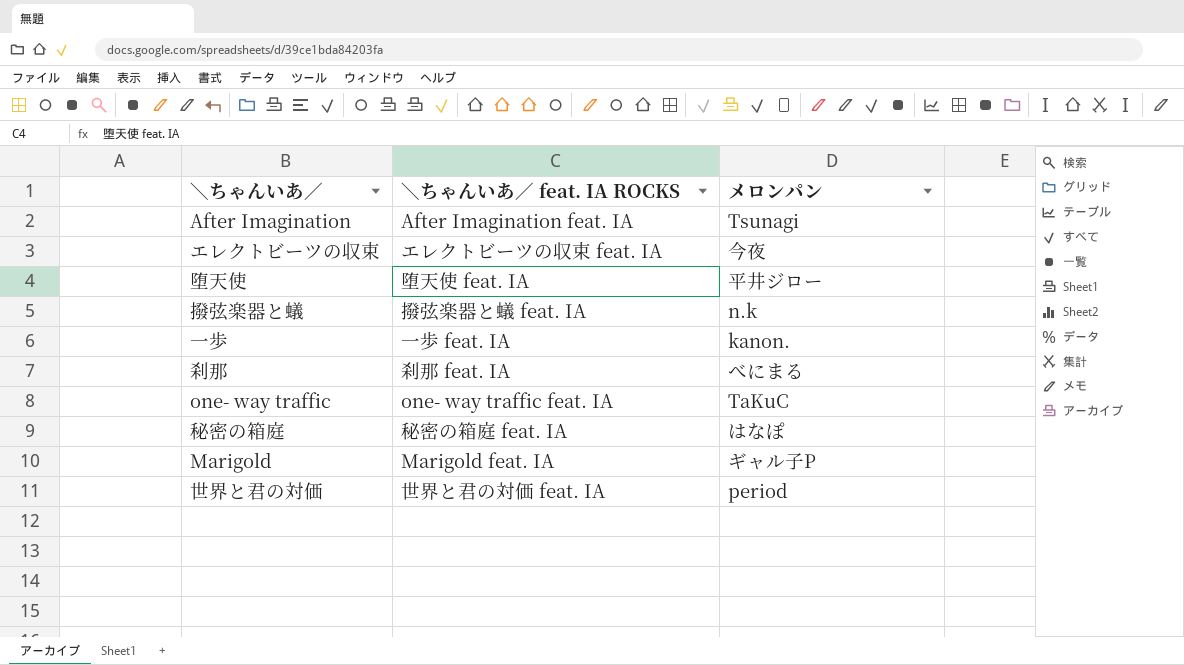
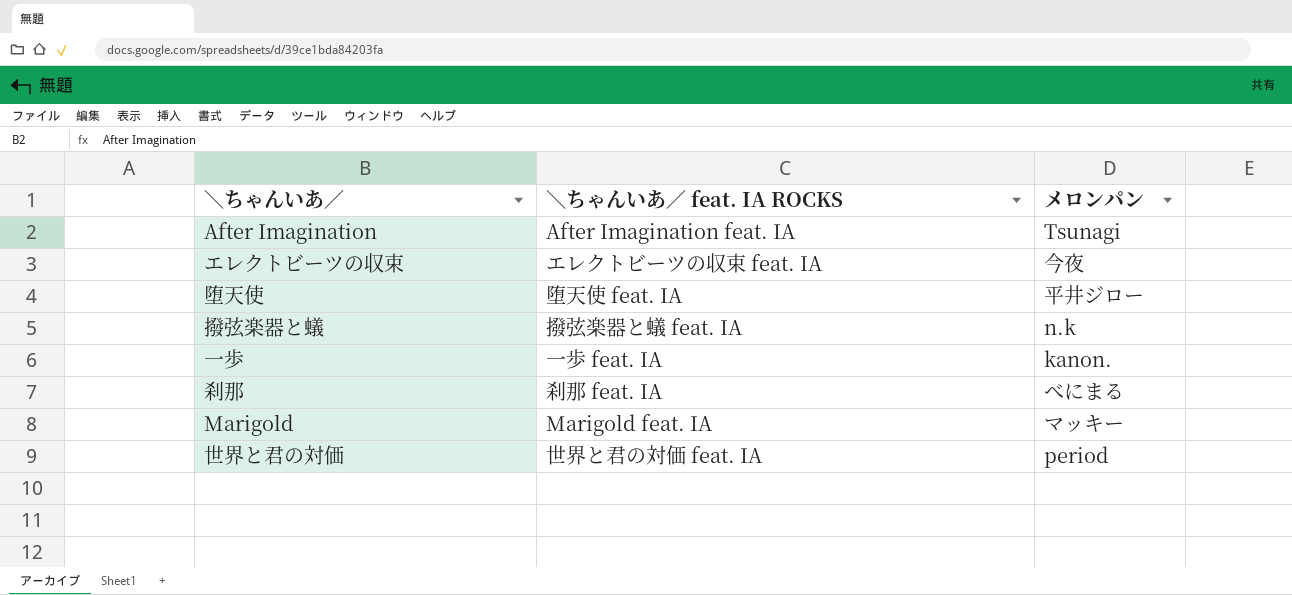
row one- way traffic: one- way traffic feat. IA | TaKuC -> none
row 秘密の箱庭: 秘密の箱庭 feat. IA | はなぽ -> none
Marigold | メロンパン: ギャル子P -> マッキー

